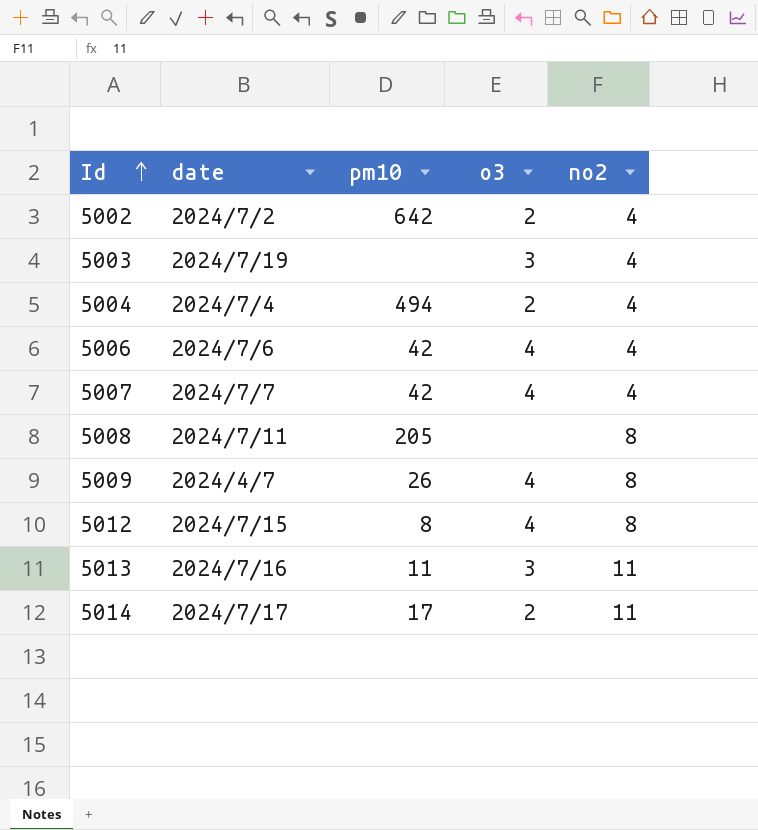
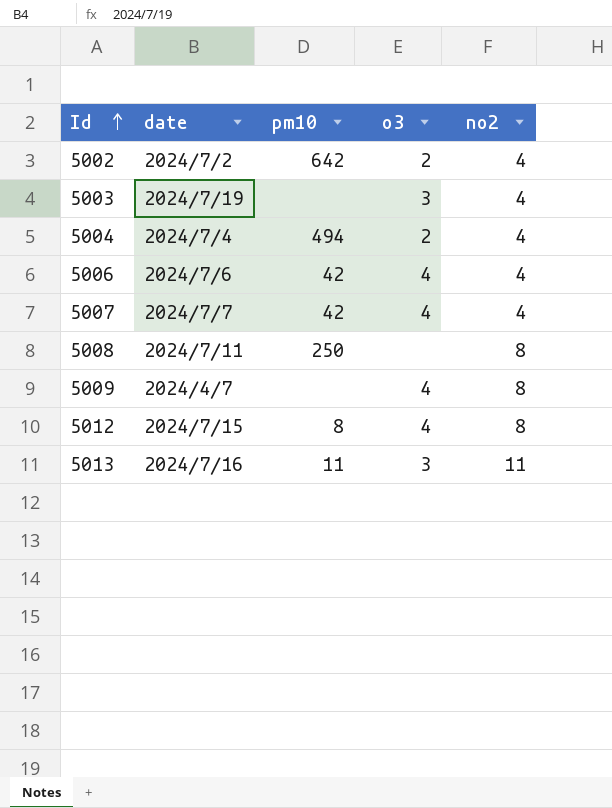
row 5014: 2024/7/17 | 17 | 2 | 11 -> none
5008 | pm10: 205 -> 250
5009 | pm10: 26 -> none

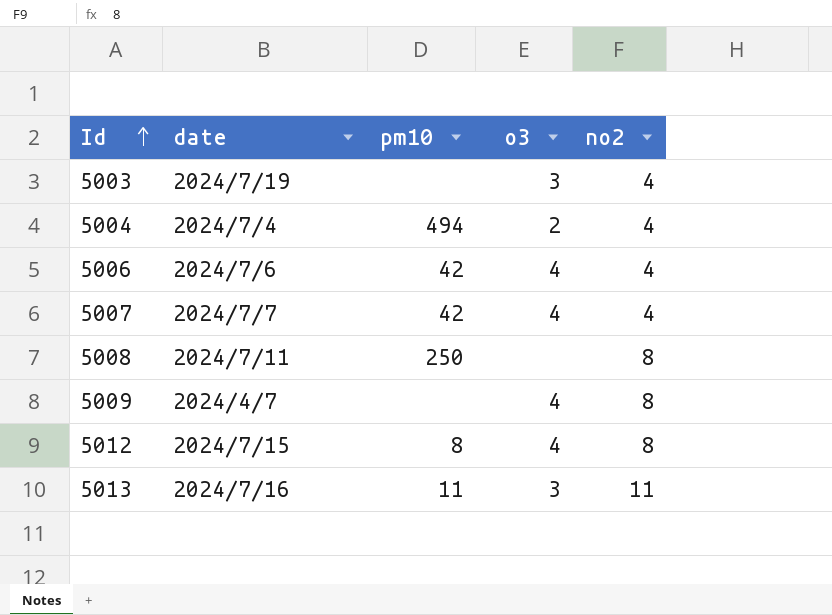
row 5002: 2024/7/2 | 642 | 2 | 4 -> none

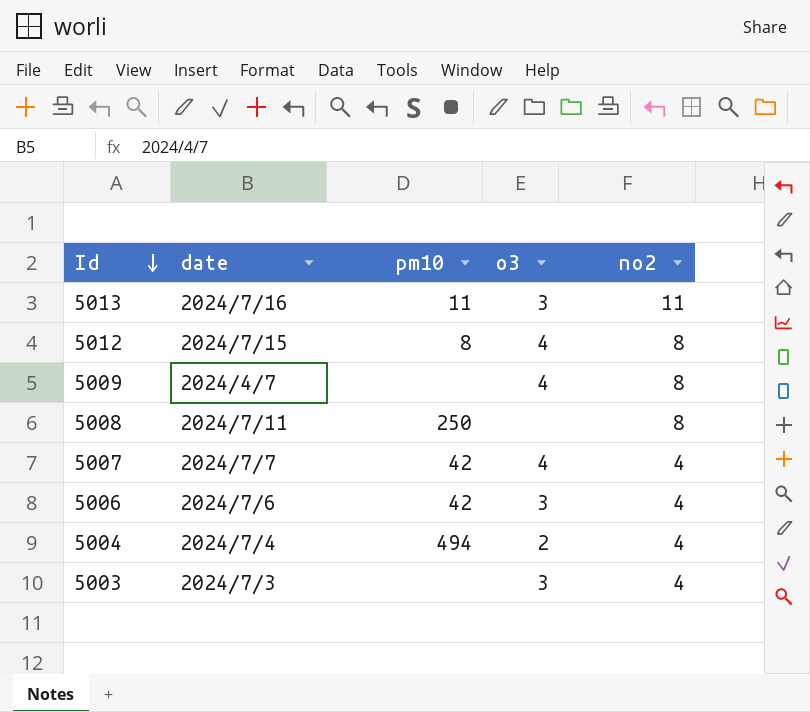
row order: Id ascending -> Id descending
5006 | o3: 4 -> 3
5003 | date: 2024/7/19 -> 2024/7/3

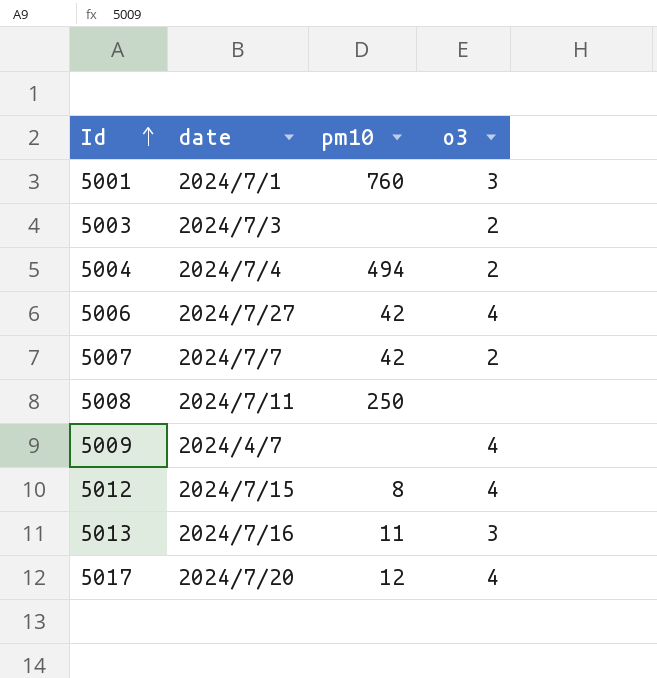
row order: Id descending -> Id ascending
column no2 | position: 5 -> none
row 5001: none -> 2024/7/1 | 760 | 3
5003 | o3: 3 -> 2
5006 | date: 2024/7/6 -> 2024/7/27
5006 | o3: 3 -> 4
5007 | o3: 4 -> 2
row 5017: none -> 2024/7/20 | 12 | 4

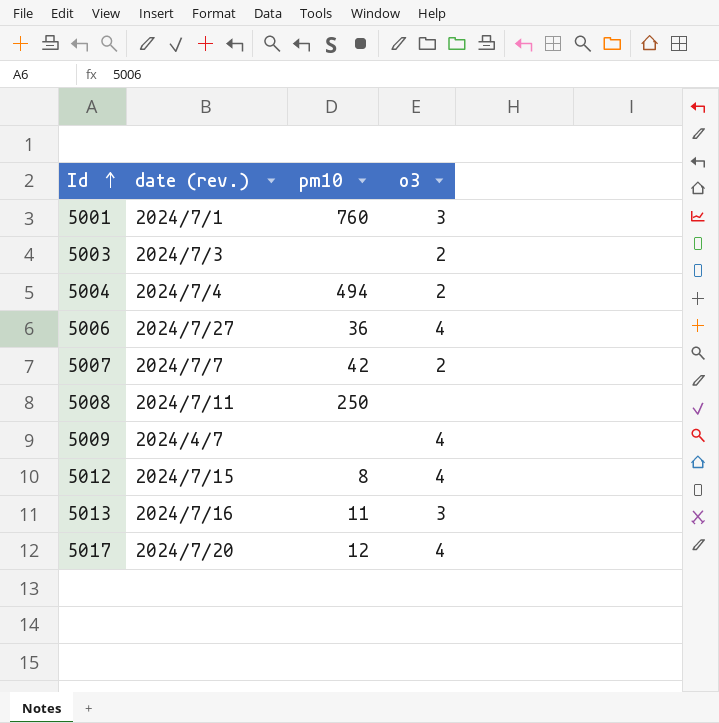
column name: date -> date (rev.)
5006 | pm10: 42 -> 36

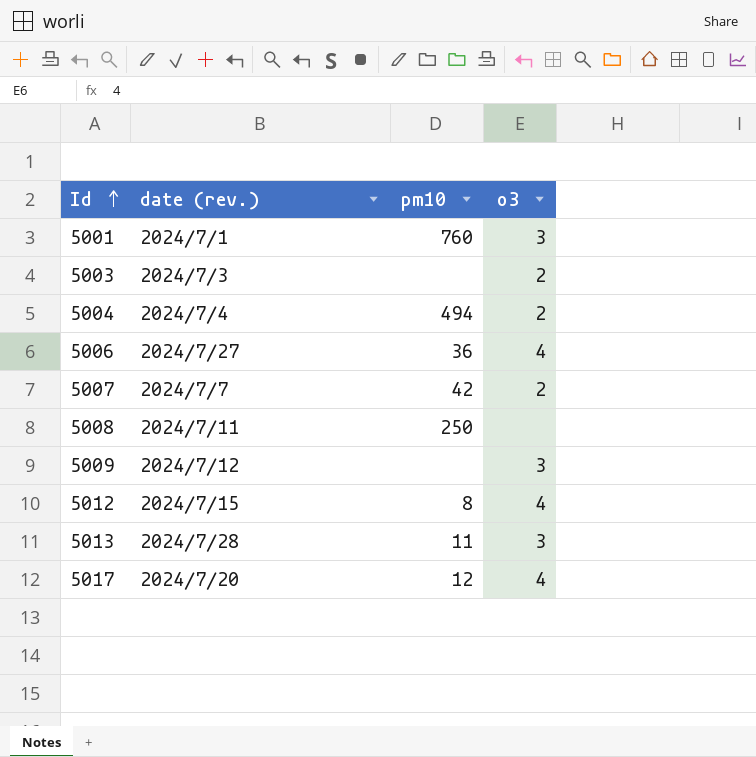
5009 | date (rev.): 2024/4/7 -> 2024/7/12
5009 | o3: 4 -> 3
5013 | date (rev.): 2024/7/16 -> 2024/7/28

